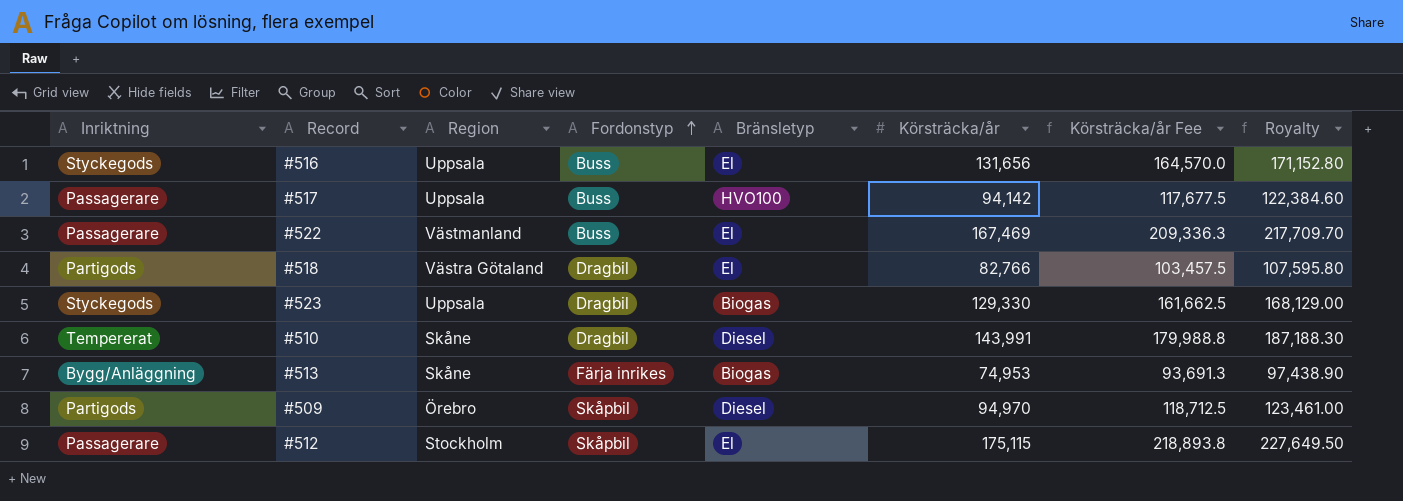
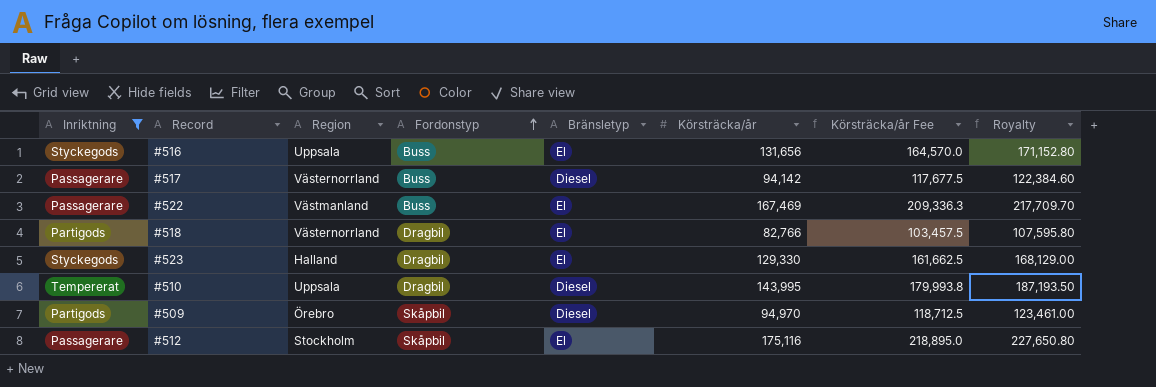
filter: none -> Inriktning != Bygg/Anläggning
#517 | Region: Uppsala -> Västernorrland
#517 | Bränsletyp: HVO100 -> Diesel
#518 | Region: Västra Götaland -> Västernorrland
#523 | Region: Uppsala -> Halland
#523 | Bränsletyp: Biogas -> El
#510 | Region: Skåne -> Uppsala
#510 | Körsträcka/år: 143,991 -> 143,995
#510 | Körsträcka/år Fee: 179,988.8 -> 179,993.8
#510 | Royalty: 187,188.30 -> 187,193.50
#512 | Körsträcka/år: 175,115 -> 175,116
#512 | Körsträcka/år Fee: 218,893.8 -> 218,895.0
#512 | Royalty: 227,649.50 -> 227,650.80

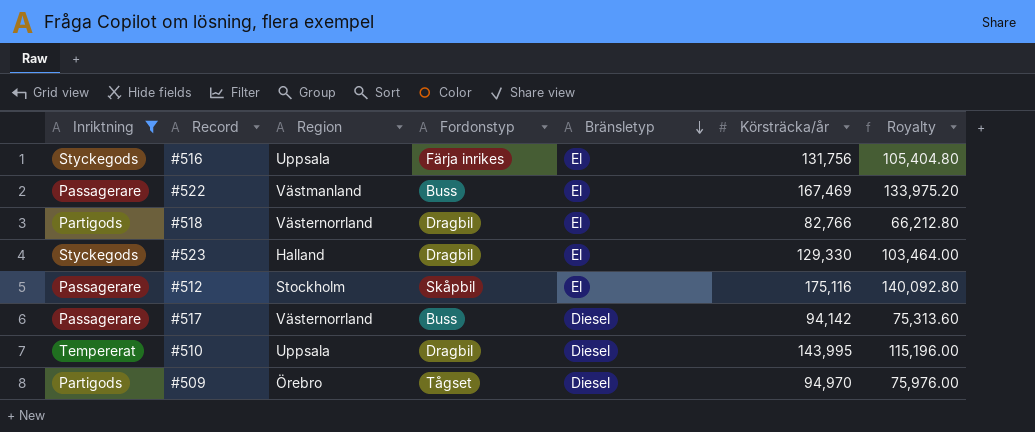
row order: Fordonstyp ascending -> Bränsletyp descending
column Körsträcka/år Fee | formula: [Körsträcka/år] * 1.25 -> none
column Royalty | formula: [Körsträcka/år] * 1.3 -> [Körsträcka/år] * 0.8
#516 | Fordonstyp: Buss -> Färja inrikes
#516 | Körsträcka/år: 131,656 -> 131,756
#509 | Fordonstyp: Skåpbil -> Tågset

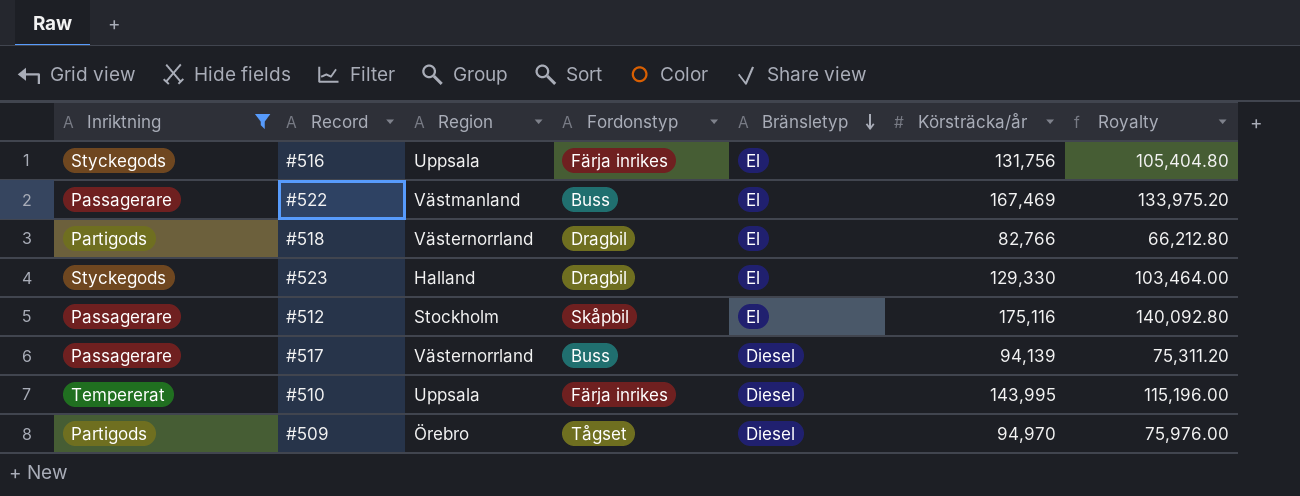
#517 | Körsträcka/år: 94,142 -> 94,139
#517 | Royalty: 75,313.60 -> 75,311.20
#510 | Fordonstyp: Dragbil -> Färja inrikes

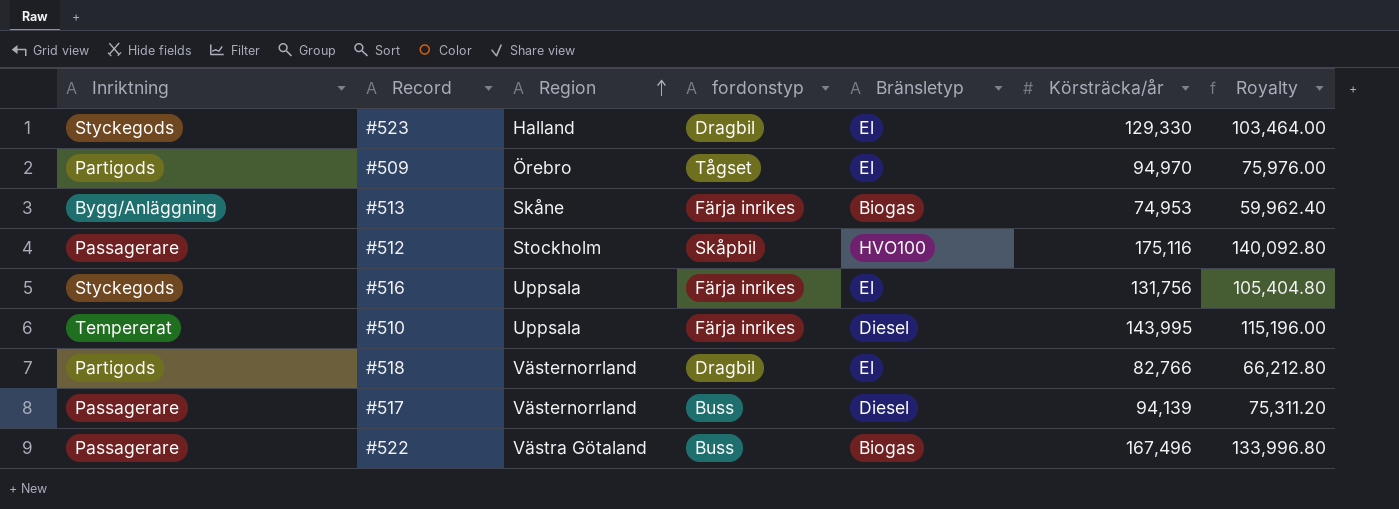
filter: Inriktning != Bygg/Anläggning -> none
row order: Bränsletyp descending -> Region ascending
column name: Fordonstyp -> fordonstyp
#509 | Bränsletyp: Diesel -> El
#512 | Bränsletyp: El -> HVO100
#522 | Region: Västmanland -> Västra Götaland
#522 | Bränsletyp: El -> Biogas
#522 | Körsträcka/år: 167,469 -> 167,496
#522 | Royalty: 133,975.20 -> 133,996.80

